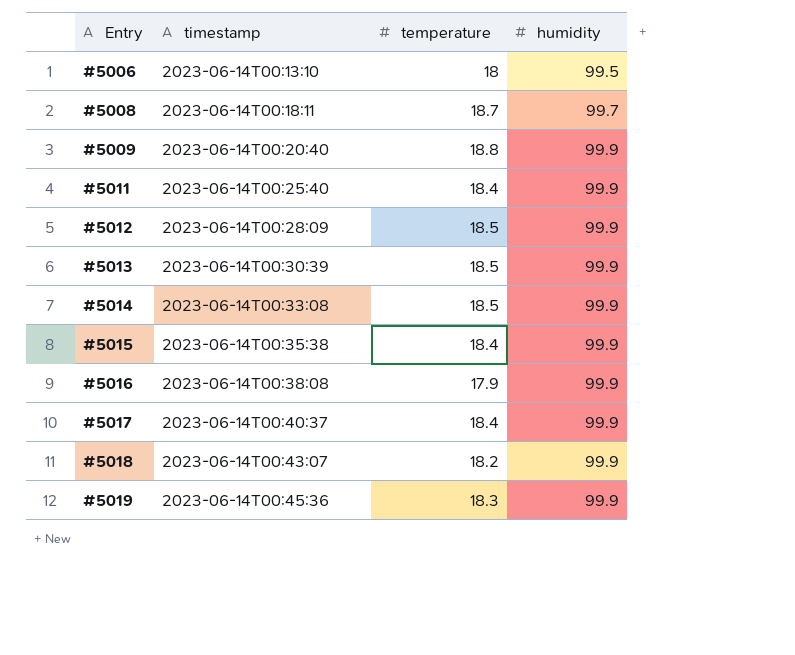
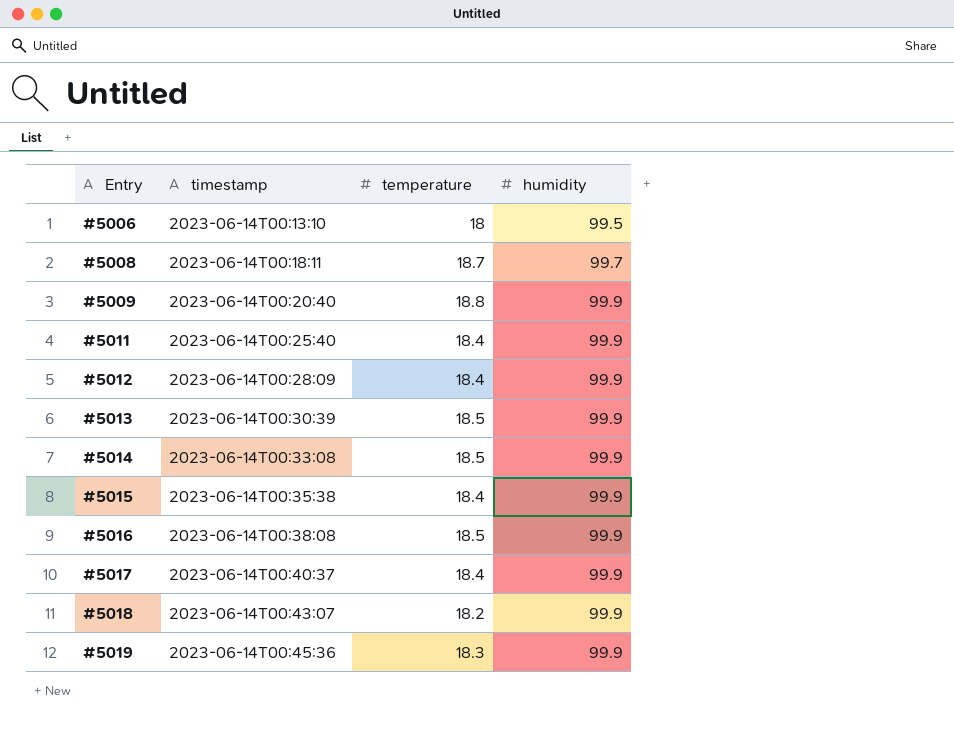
#5012 | temperature: 18.5 -> 18.4
#5016 | temperature: 17.9 -> 18.5

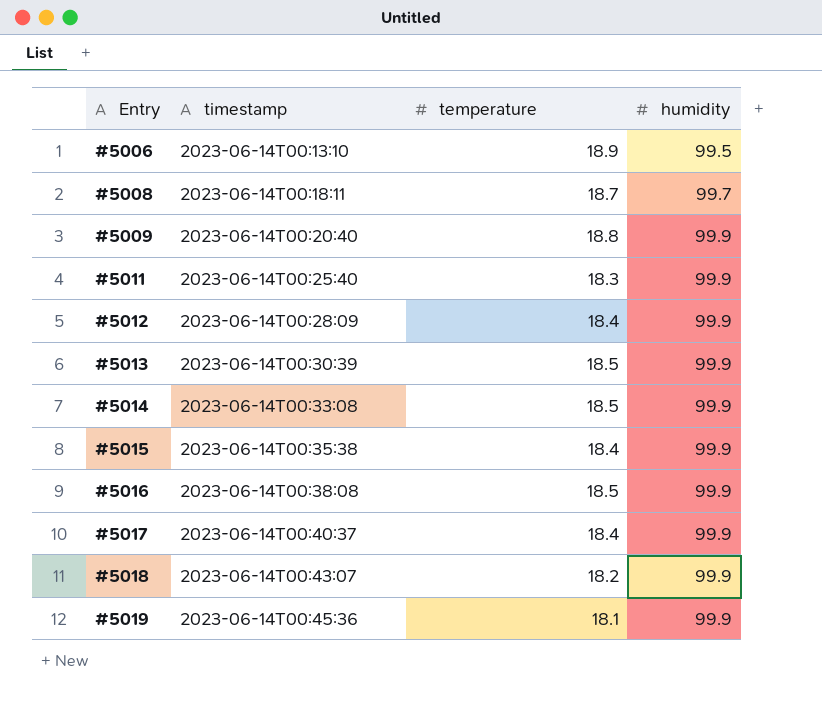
#5006 | temperature: 18 -> 18.9
#5011 | temperature: 18.4 -> 18.3
#5019 | temperature: 18.3 -> 18.1

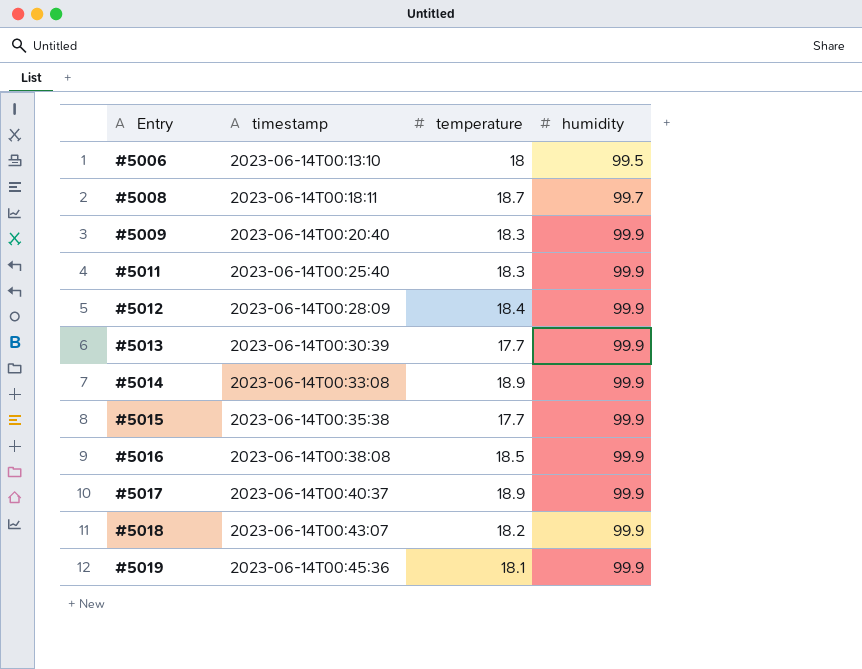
#5006 | temperature: 18.9 -> 18
#5009 | temperature: 18.8 -> 18.3
#5013 | temperature: 18.5 -> 17.7
#5014 | temperature: 18.5 -> 18.9
#5015 | temperature: 18.4 -> 17.7
#5017 | temperature: 18.4 -> 18.9

